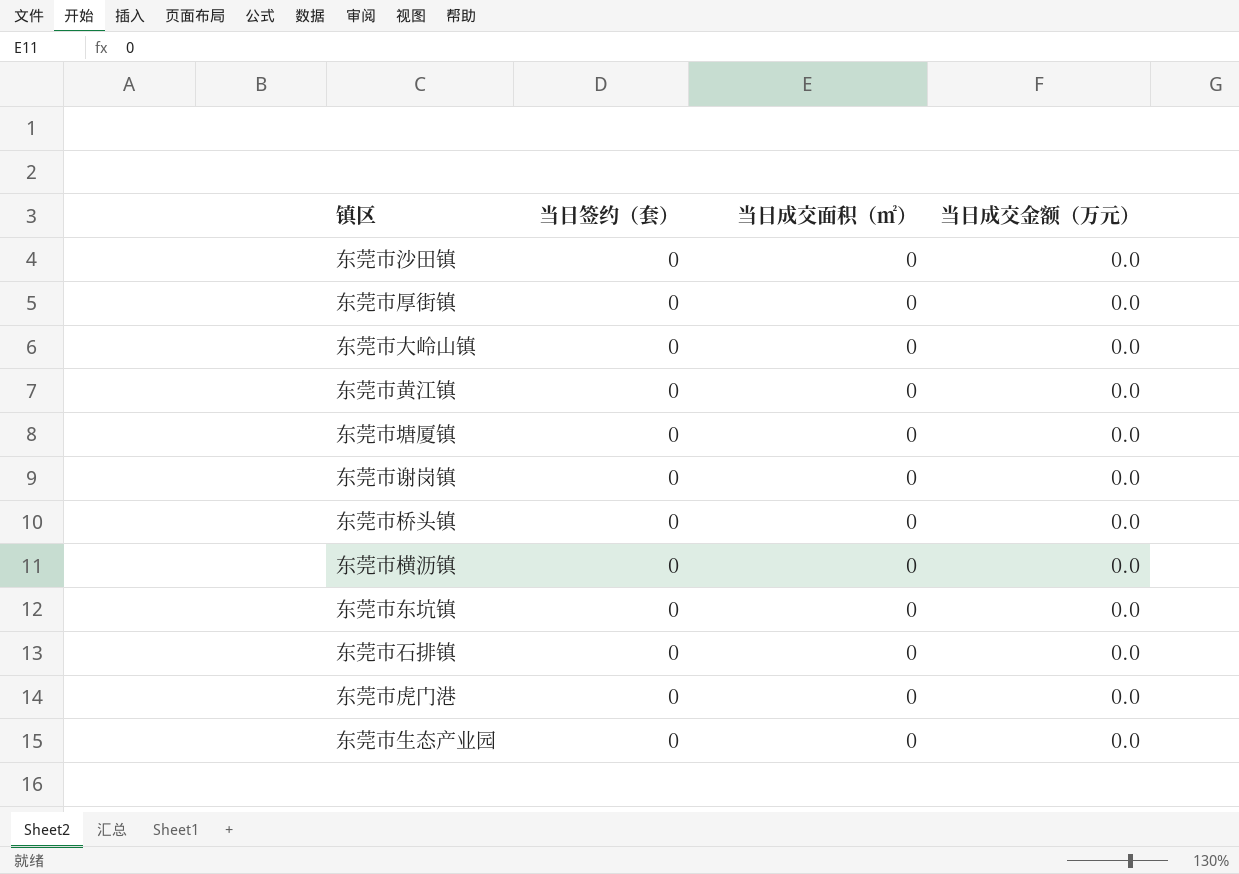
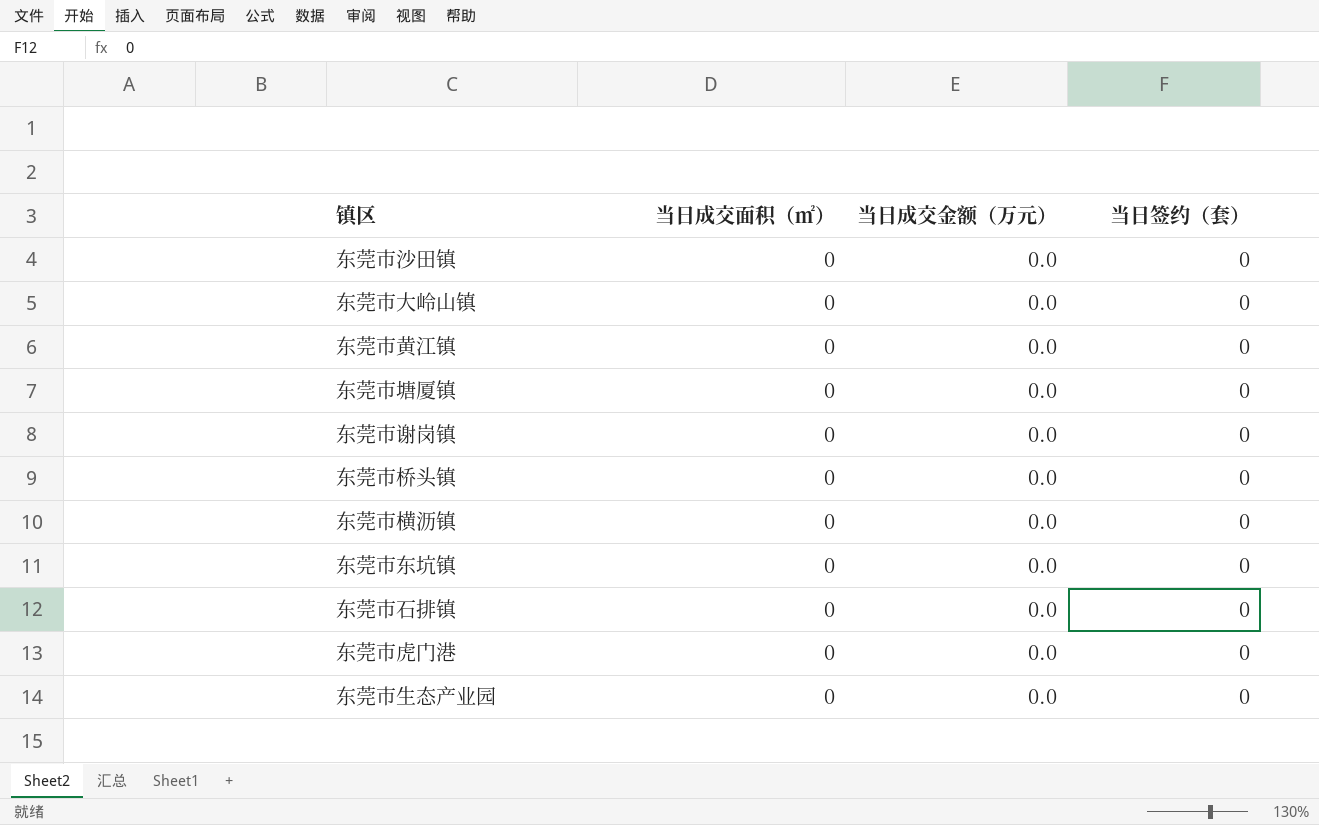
column 当日签约（套） | position: 2 -> 4
row 东莞市厚街镇: 0 | 0 | 0.0 -> none

